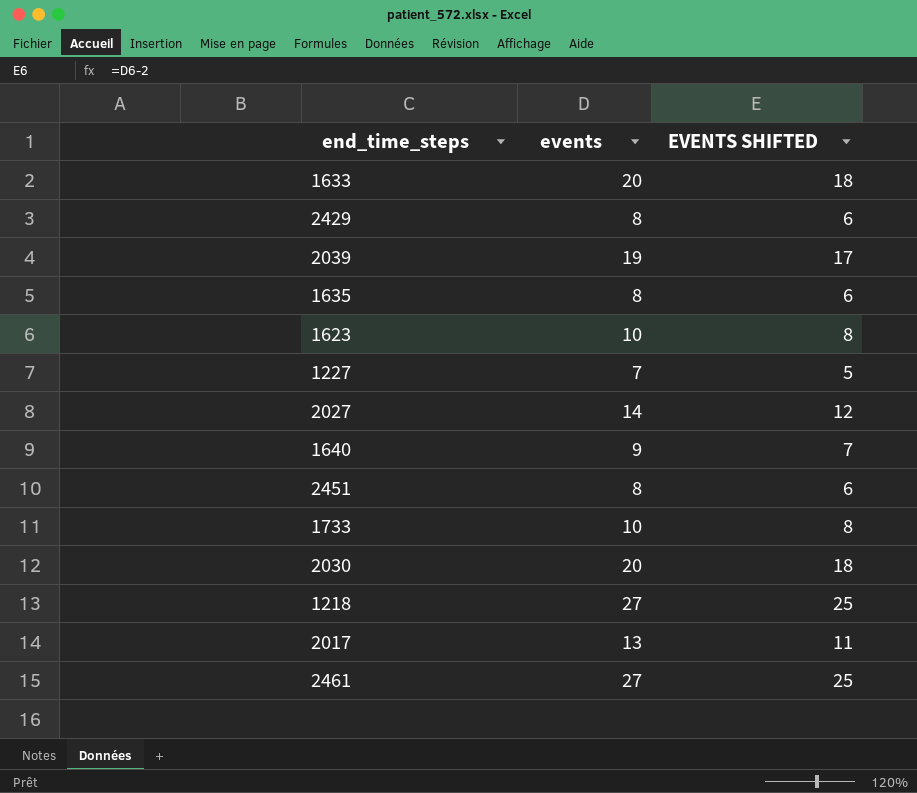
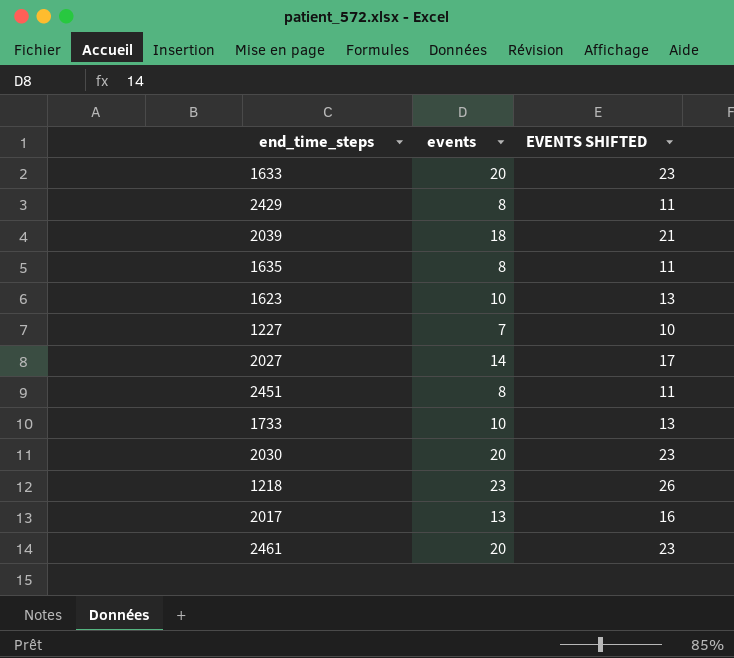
column EVENTS SHIFTED | formula: [events] - 2 -> [events] + 3
row 1640: 9 | 7 -> none
2039 | events: 19 -> 18
1218 | events: 27 -> 23
2461 | events: 27 -> 20

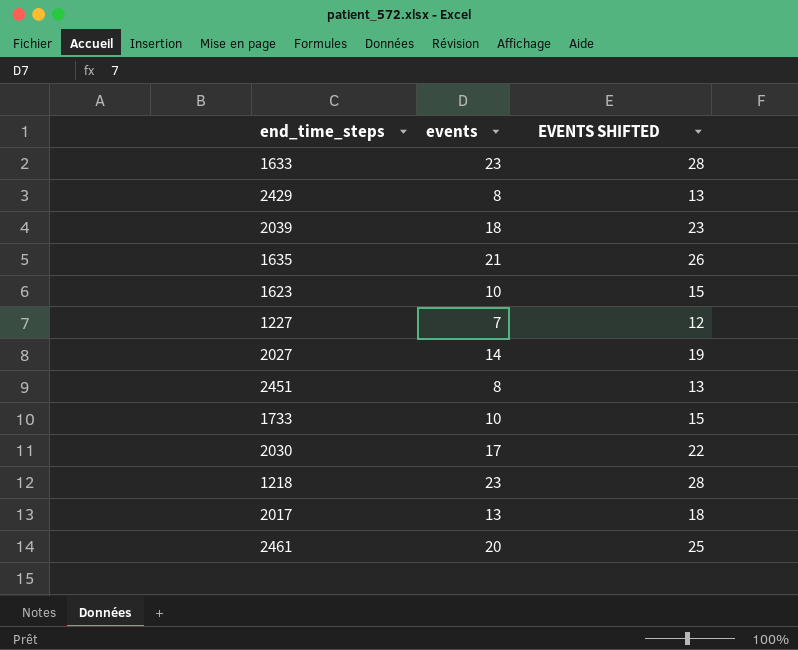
column EVENTS SHIFTED | formula: [events] + 3 -> [events] + 5
1633 | events: 20 -> 23
1635 | events: 8 -> 21
2030 | events: 20 -> 17

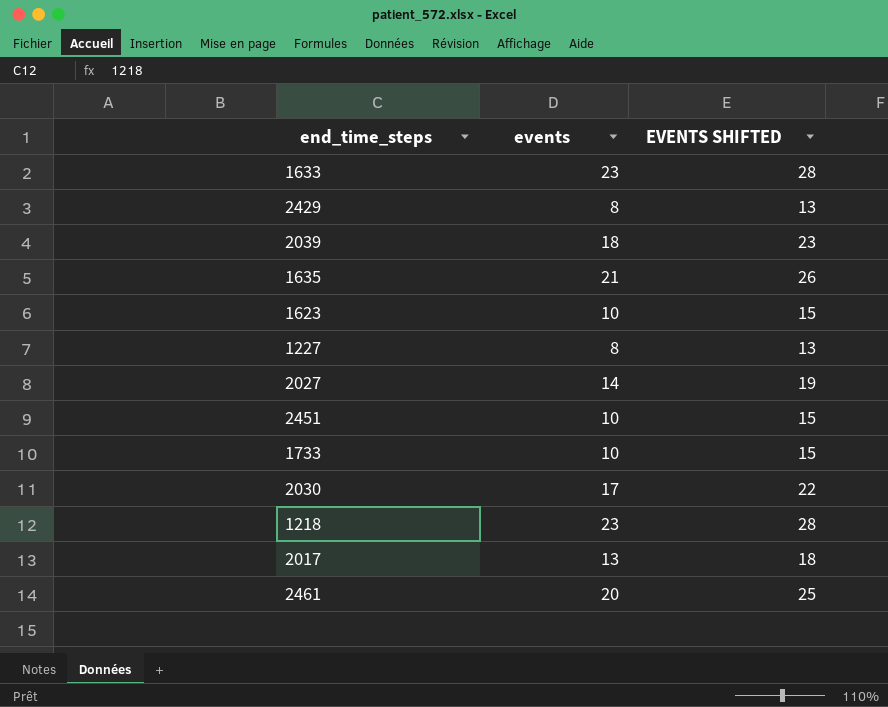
1227 | events: 7 -> 8
1227 | EVENTS SHIFTED: 12 -> 13
2451 | events: 8 -> 10
2451 | EVENTS SHIFTED: 13 -> 15

